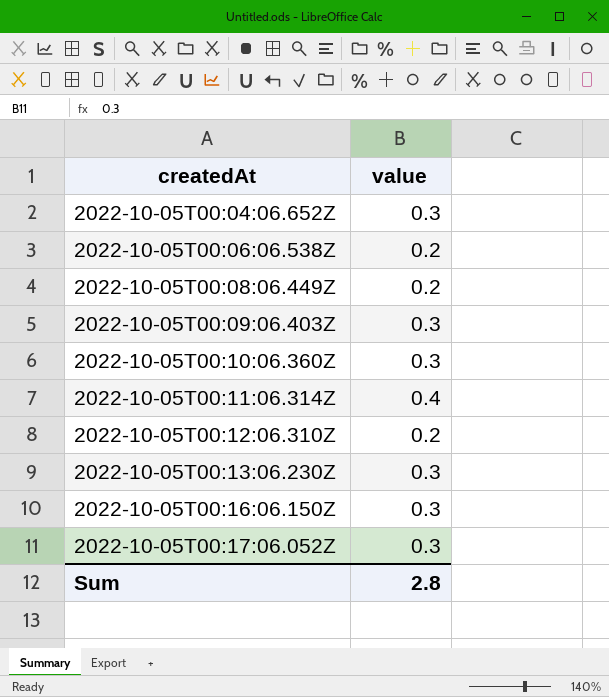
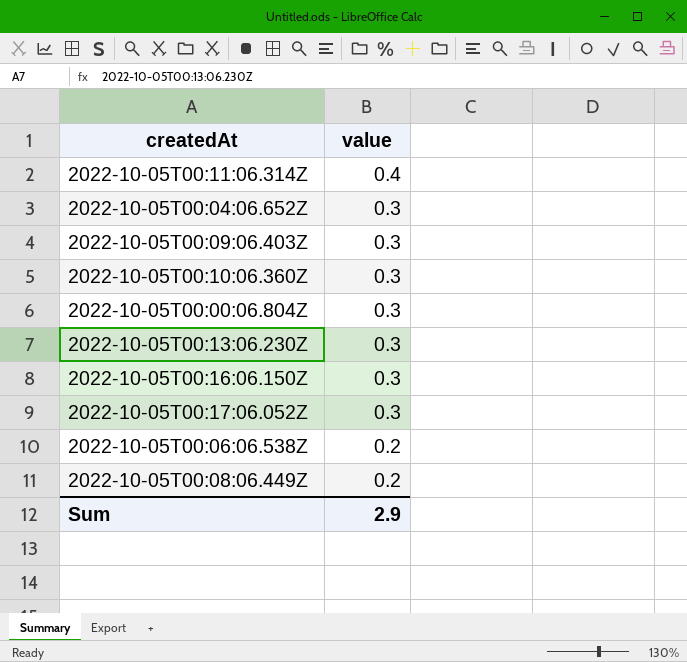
row order: createdAt ascending -> value descending
row 2022-10-05T00:12:06.310Z: 0.2 -> none
row 2022-10-05T00:00:06.804Z: none -> 0.3
Sum | value: 2.8 -> 2.9

